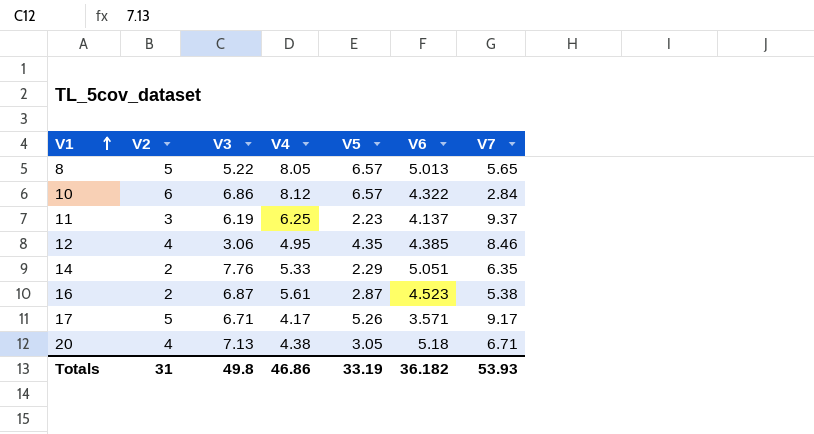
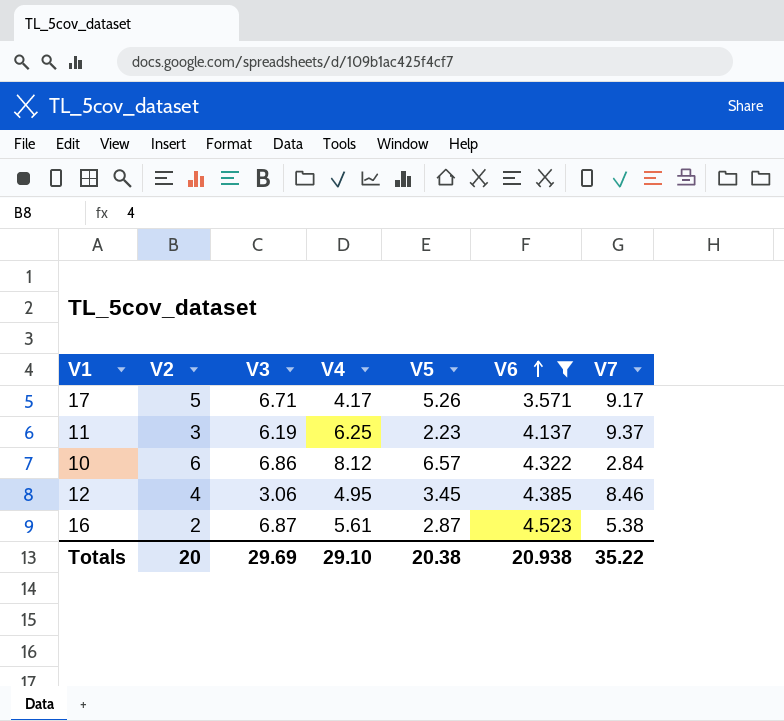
filter: none -> V6 <= 4.523
row order: V1 ascending -> V6 ascending
12 | V5: 4.35 -> 3.45
Totals | V2: 31 -> 20
Totals | V3: 49.8 -> 29.69
Totals | V4: 46.86 -> 29.10
Totals | V5: 33.19 -> 20.38
Totals | V6: 36.182 -> 20.938
Totals | V7: 53.93 -> 35.22

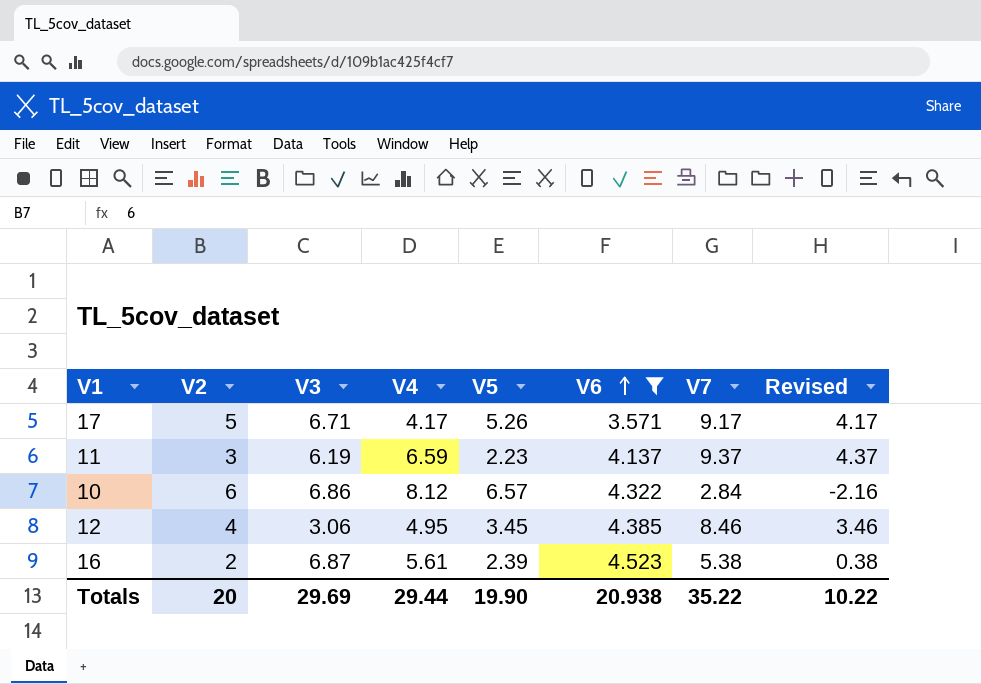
column Revised | formula: none -> [V7] - 5
11 | V4: 6.25 -> 6.59
16 | V5: 2.87 -> 2.39
Totals | V4: 29.10 -> 29.44
Totals | V5: 20.38 -> 19.90

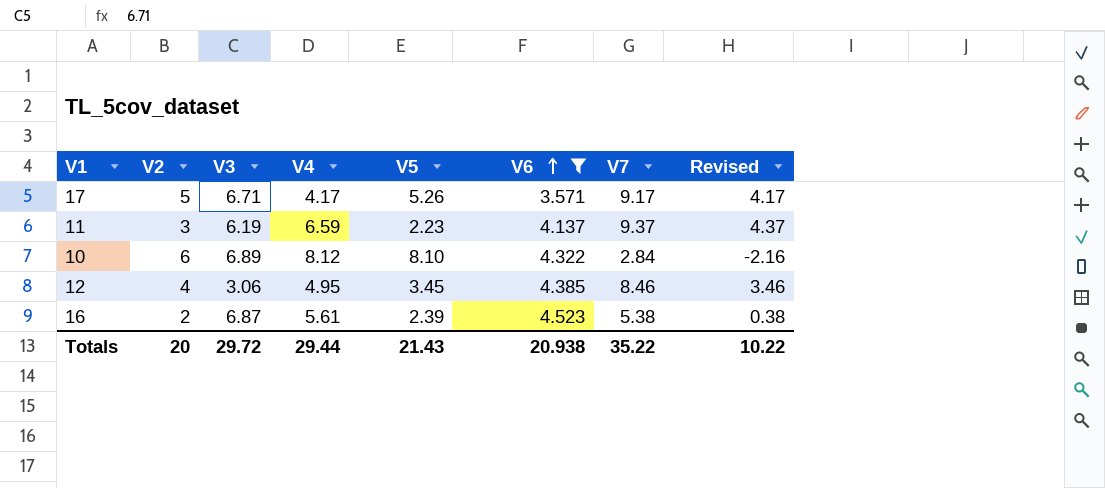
10 | V3: 6.86 -> 6.89
10 | V5: 6.57 -> 8.10
Totals | V3: 29.69 -> 29.72
Totals | V5: 19.90 -> 21.43

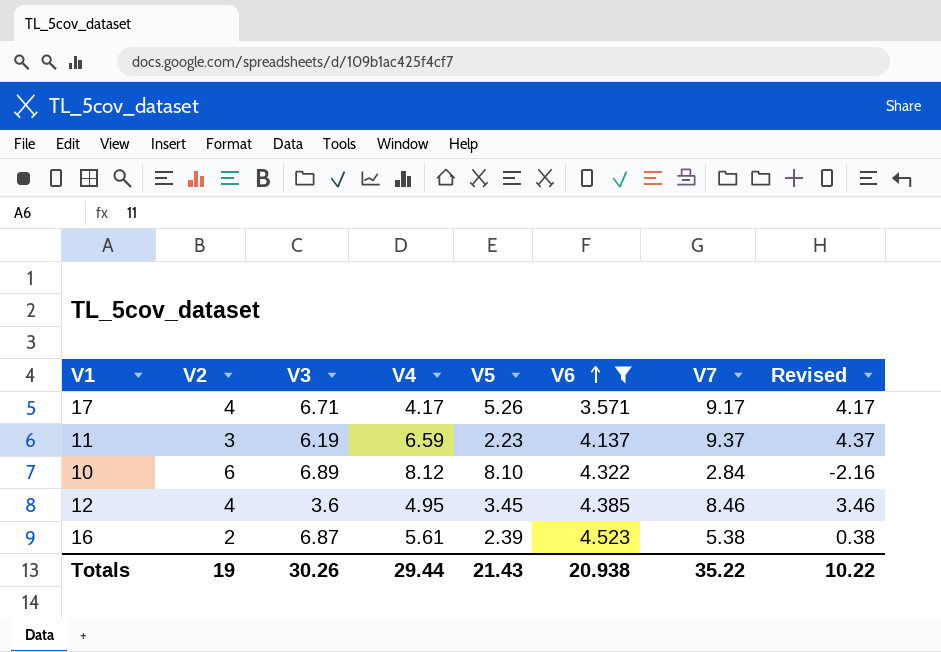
17 | V2: 5 -> 4
12 | V3: 3.06 -> 3.6
Totals | V2: 20 -> 19
Totals | V3: 29.72 -> 30.26

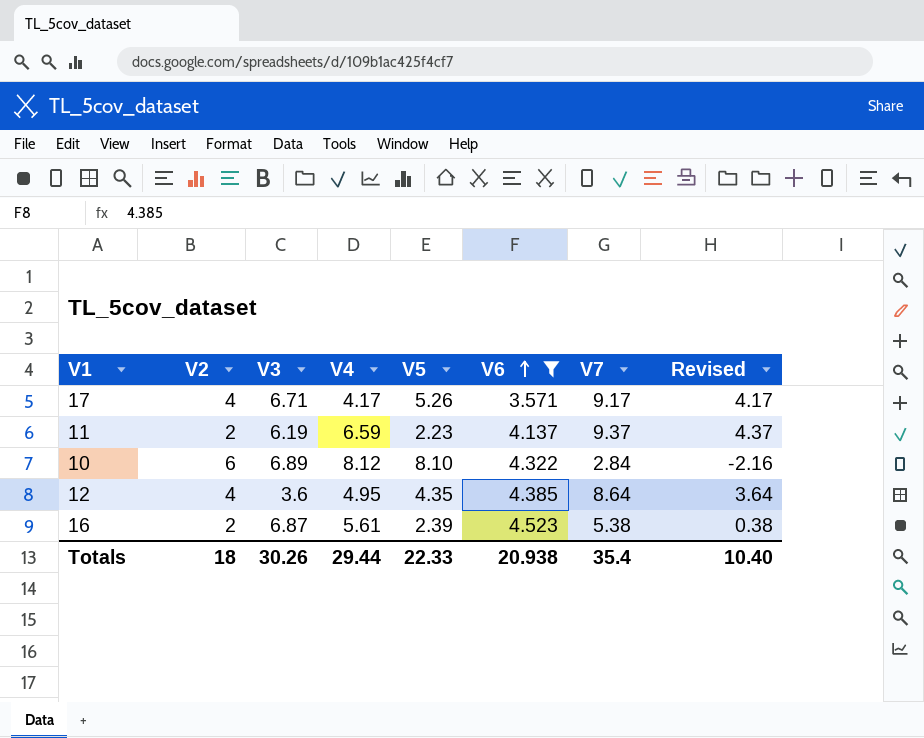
11 | V2: 3 -> 2
12 | V5: 3.45 -> 4.35
12 | V7: 8.46 -> 8.64
12 | Revised: 3.46 -> 3.64
Totals | V2: 19 -> 18
Totals | V5: 21.43 -> 22.33
Totals | V7: 35.22 -> 35.4
Totals | Revised: 10.22 -> 10.40

